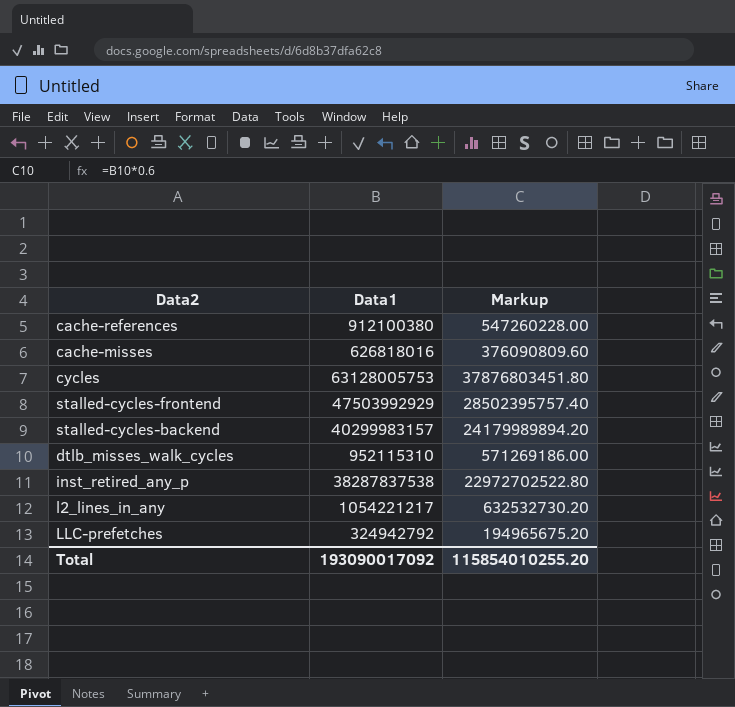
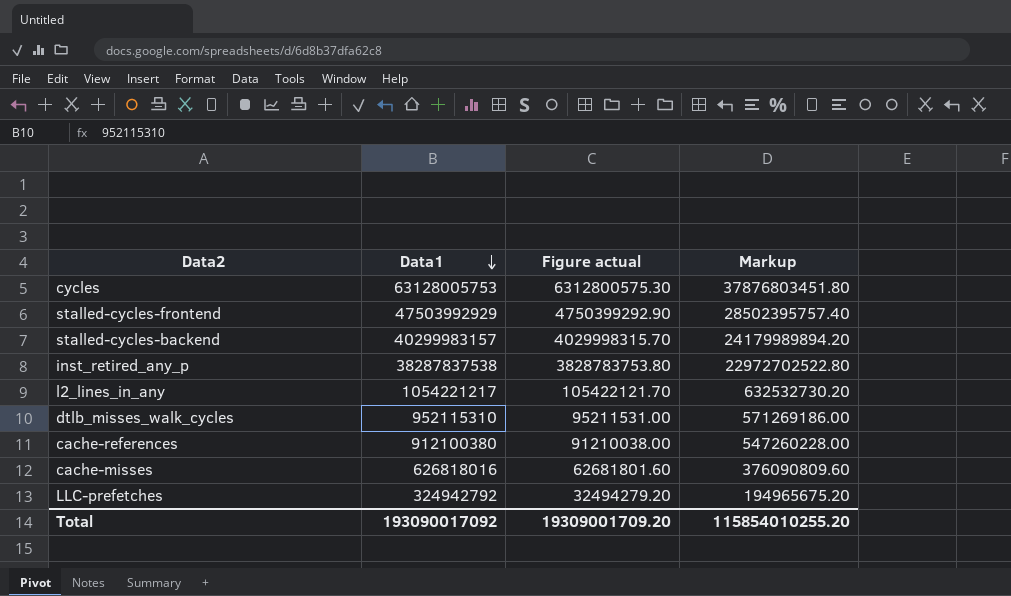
row order: none -> Data1 descending
column Figure actual | formula: none -> [Data1] * 0.1

